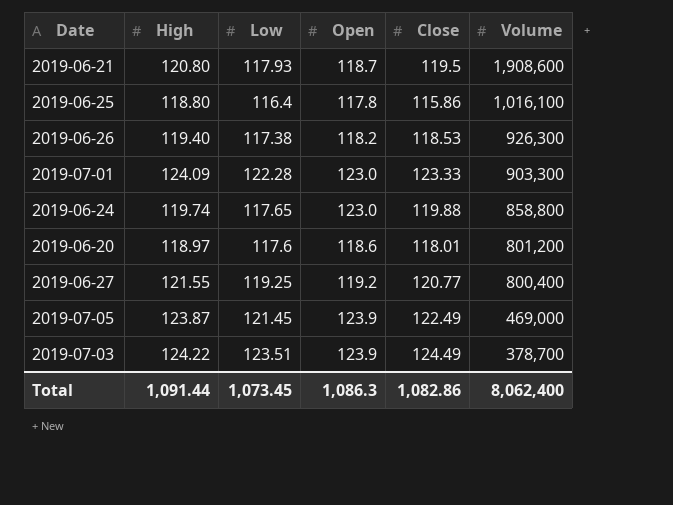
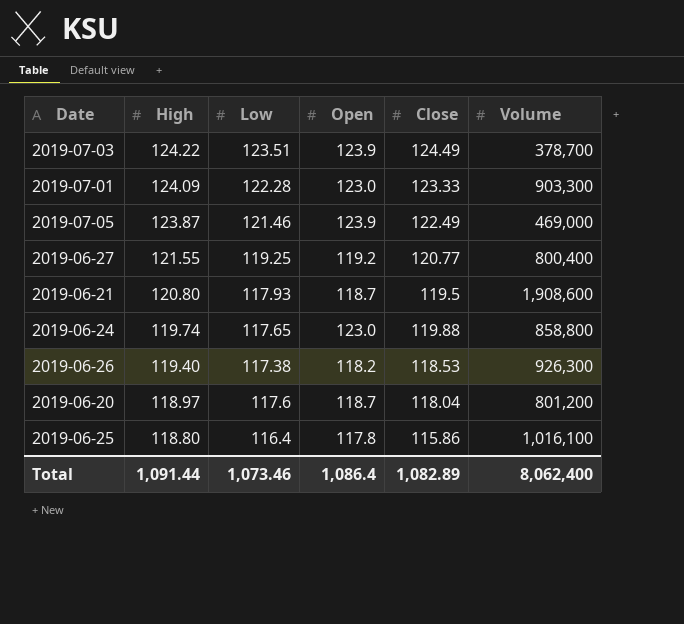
row order: Volume descending -> High descending
2019-07-05 | Low: 121.45 -> 121.46
2019-06-20 | Open: 118.6 -> 118.7
2019-06-20 | Close: 118.01 -> 118.04
Total | Low: 1,073.45 -> 1,073.46
Total | Open: 1,086.3 -> 1,086.4
Total | Close: 1,082.86 -> 1,082.89

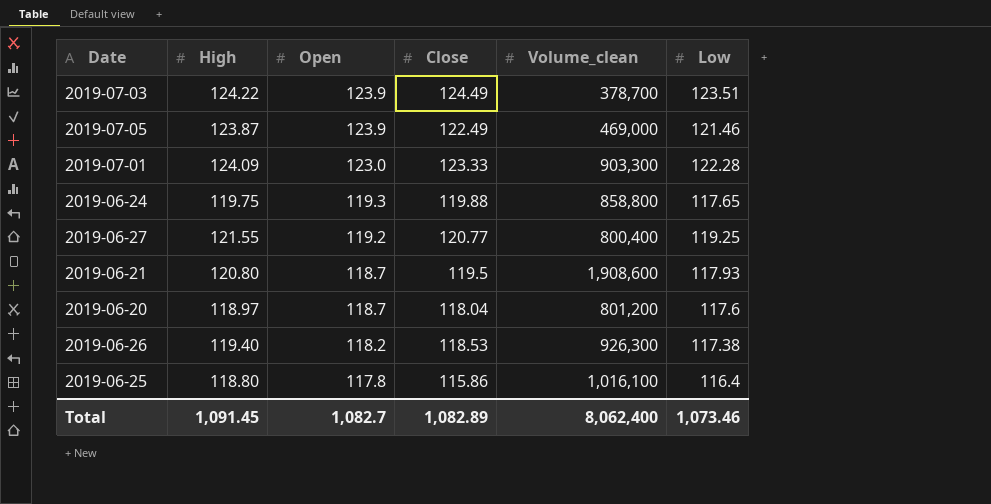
row order: High descending -> Open descending
column name: Volume -> Volume_clean
column Low | position: 3 -> 6
2019-06-24 | High: 119.74 -> 119.75
2019-06-24 | Open: 123.0 -> 119.3
Total | High: 1,091.44 -> 1,091.45
Total | Open: 1,086.4 -> 1,082.7

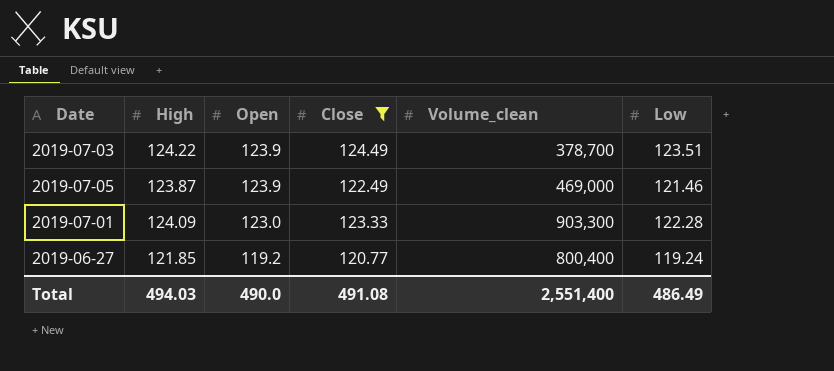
filter: none -> Close >= 120.77
2019-06-27 | High: 121.55 -> 121.85
2019-06-27 | Low: 119.25 -> 119.24
Total | High: 1,091.45 -> 494.03
Total | Open: 1,082.7 -> 490.0
Total | Close: 1,082.89 -> 491.08
Total | Volume_clean: 8,062,400 -> 2,551,400
Total | Low: 1,073.46 -> 486.49

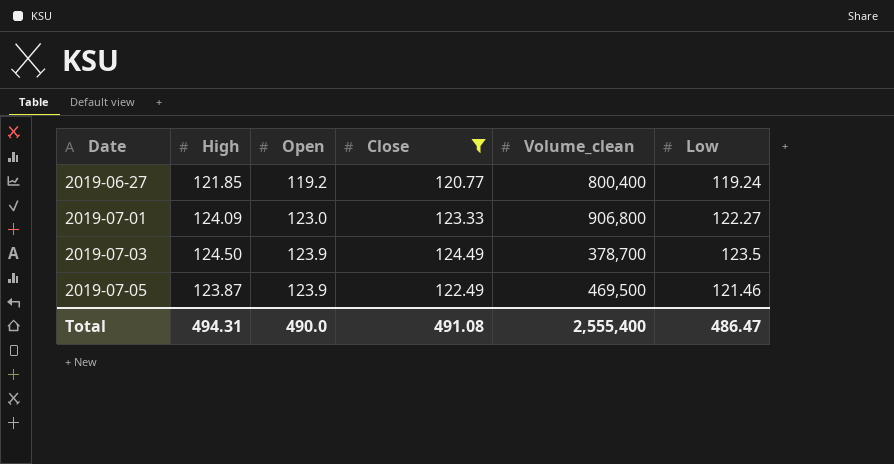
row order: Open descending -> Date ascending
2019-07-01 | Volume_clean: 903,300 -> 906,800
2019-07-01 | Low: 122.28 -> 122.27
2019-07-03 | High: 124.22 -> 124.50
2019-07-03 | Low: 123.51 -> 123.5
2019-07-05 | Volume_clean: 469,000 -> 469,500
Total | High: 494.03 -> 494.31
Total | Volume_clean: 2,551,400 -> 2,555,400
Total | Low: 486.49 -> 486.47

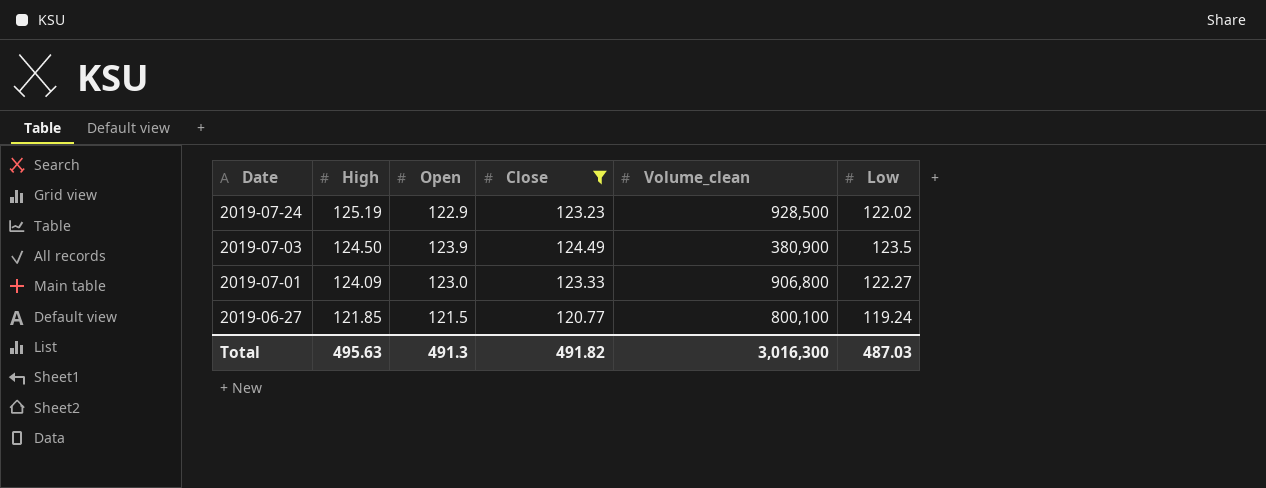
row order: Date ascending -> Date descending
row 2019-07-05: 123.87 | 123.9 | 122.49 | 469,500 | 121.46 -> none
row 2019-07-24: none -> 125.19 | 122.9 | 123.23 | 928,500 | 122.02
2019-07-03 | Volume_clean: 378,700 -> 380,900
2019-06-27 | Open: 119.2 -> 121.5
2019-06-27 | Volume_clean: 800,400 -> 800,100
Total | High: 494.31 -> 495.63
Total | Open: 490.0 -> 491.3
Total | Close: 491.08 -> 491.82
Total | Volume_clean: 2,555,400 -> 3,016,300
Total | Low: 486.47 -> 487.03

